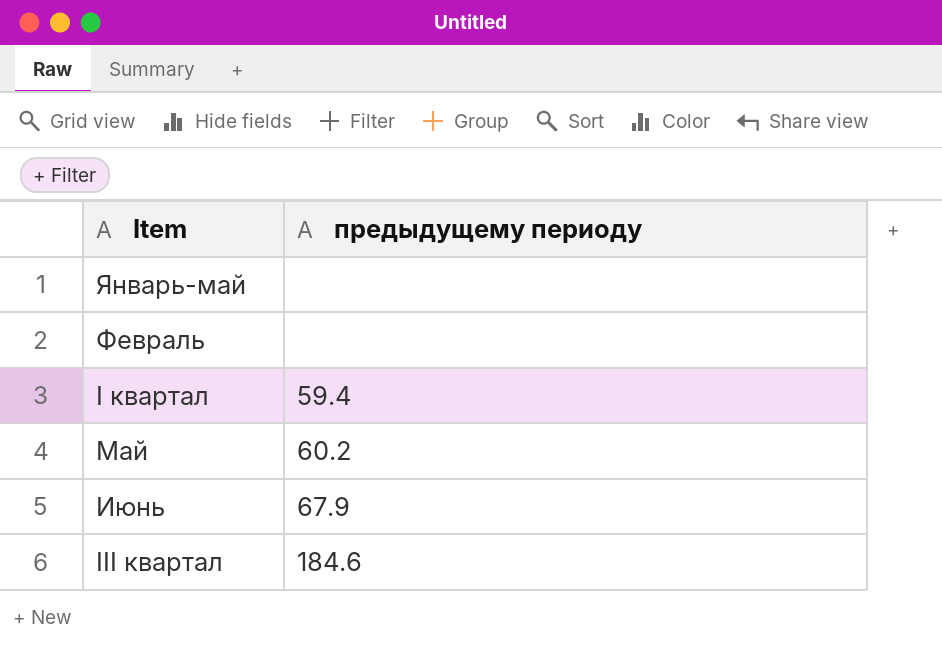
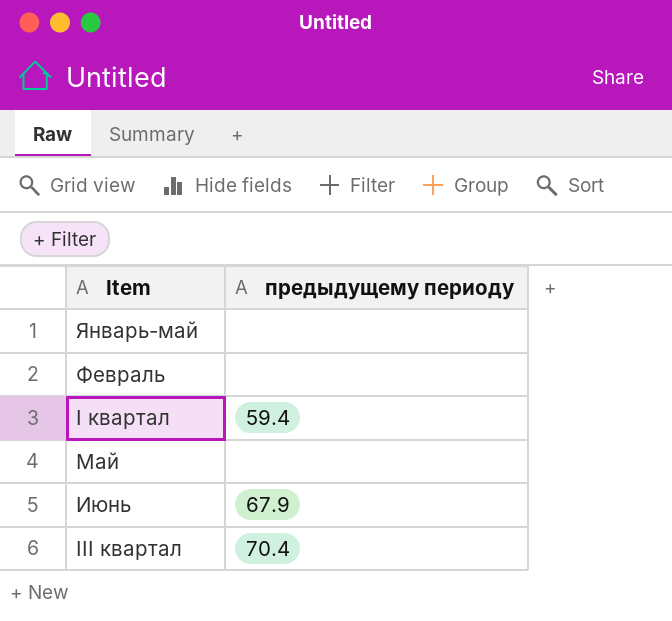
Май | предыдущему периоду: 60.2 -> none
III квартал | предыдущему периоду: 184.6 -> 70.4

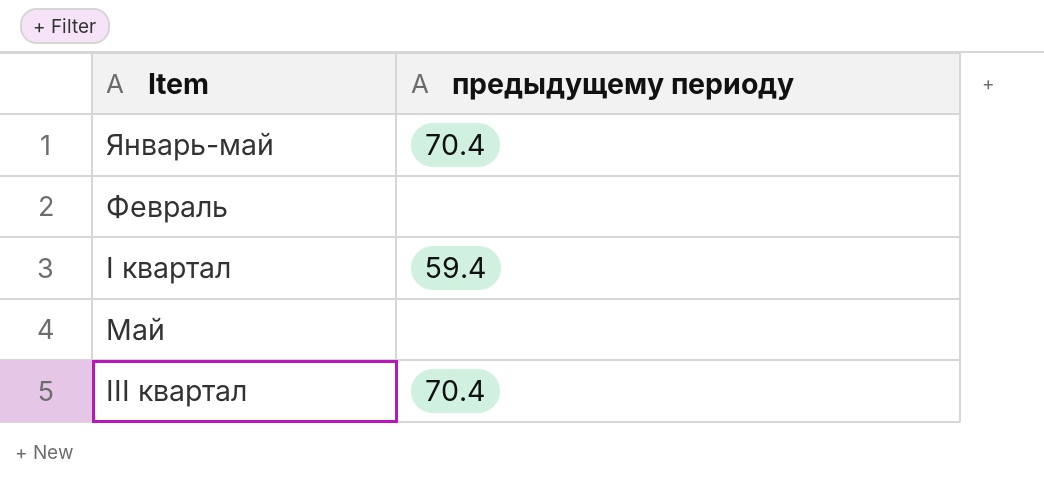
row Июнь: 67.9 -> none
Январь-май | предыдущему периоду: none -> 70.4

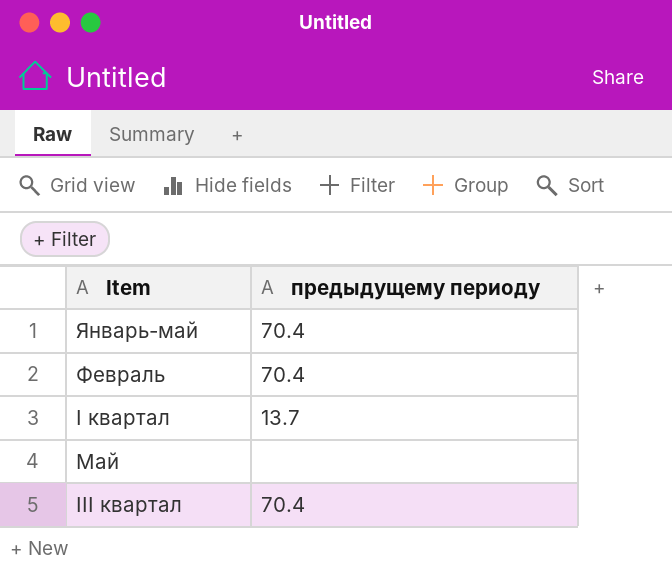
Февраль | предыдущему периоду: none -> 70.4
I квартал | предыдущему периоду: 59.4 -> 13.7

